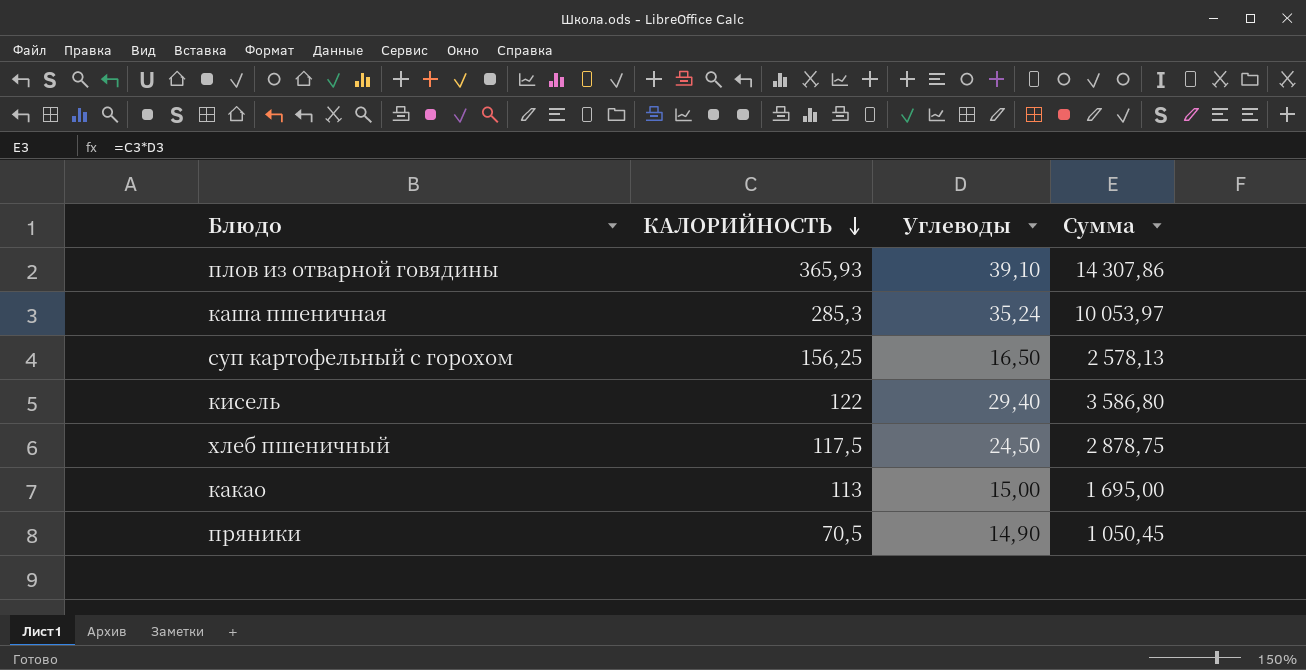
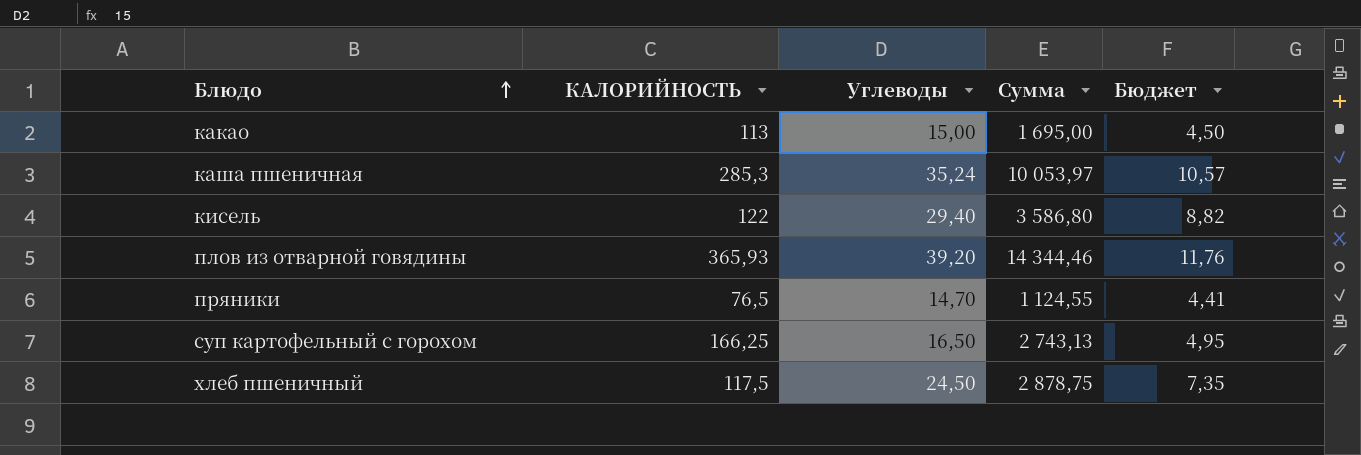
row order: КАЛОРИЙНОСТЬ descending -> Блюдо ascending
column Бюджет | formula: none -> [Углеводы] * 0,3
плов из отварной говядины | Углеводы: 39,10 -> 39,20
плов из отварной говядины | Сумма: 14 307,86 -> 14 344,46
пряники | КАЛОРИЙНОСТЬ: 70,5 -> 76,5
пряники | Углеводы: 14,90 -> 14,70
пряники | Сумма: 1 050,45 -> 1 124,55
суп картофельный с горохом | КАЛОРИЙНОСТЬ: 156,25 -> 166,25
суп картофельный с горохом | Сумма: 2 578,13 -> 2 743,13

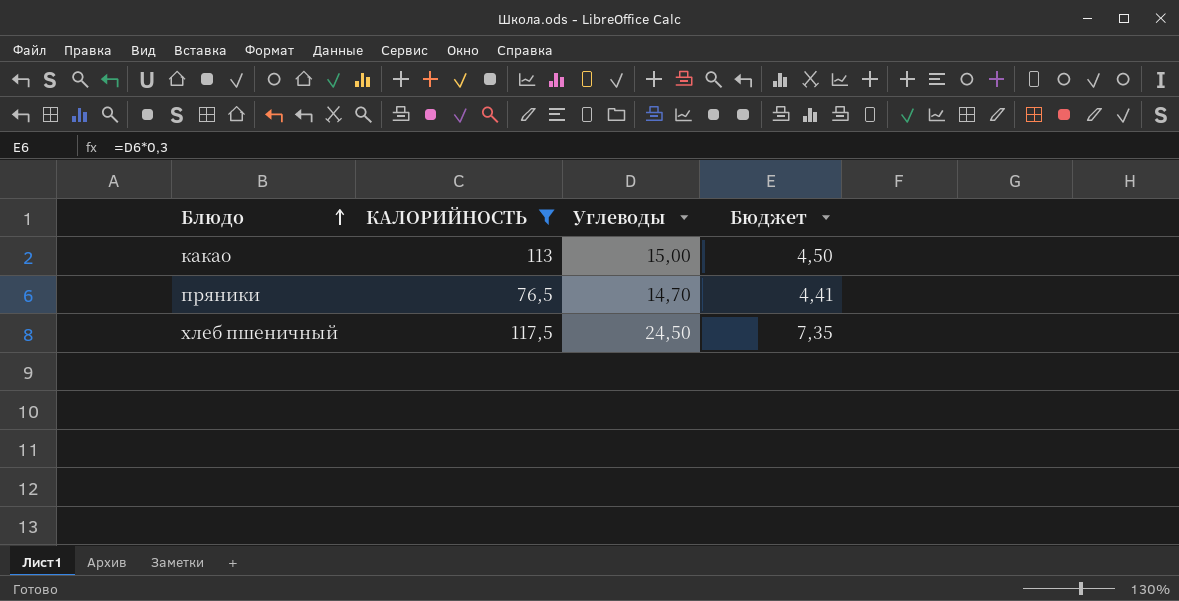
filter: none -> КАЛОРИЙНОСТЬ <= 117,5
column Сумма | formula: [КАЛОРИЙНОСТЬ] * [Углеводы] -> none

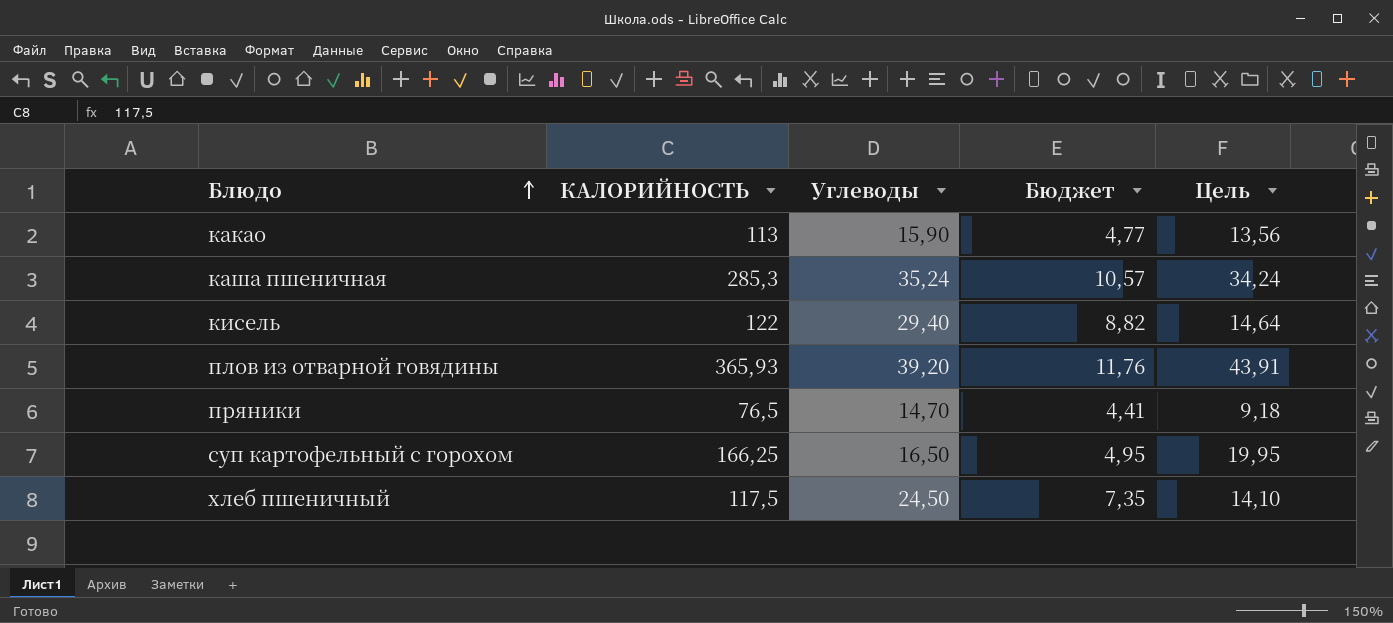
filter: КАЛОРИЙНОСТЬ <= 117,5 -> none
column Цель | formula: none -> [КАЛОРИЙНОСТЬ] * 0,12
какао | Углеводы: 15,00 -> 15,90
какао | Бюджет: 4,50 -> 4,77

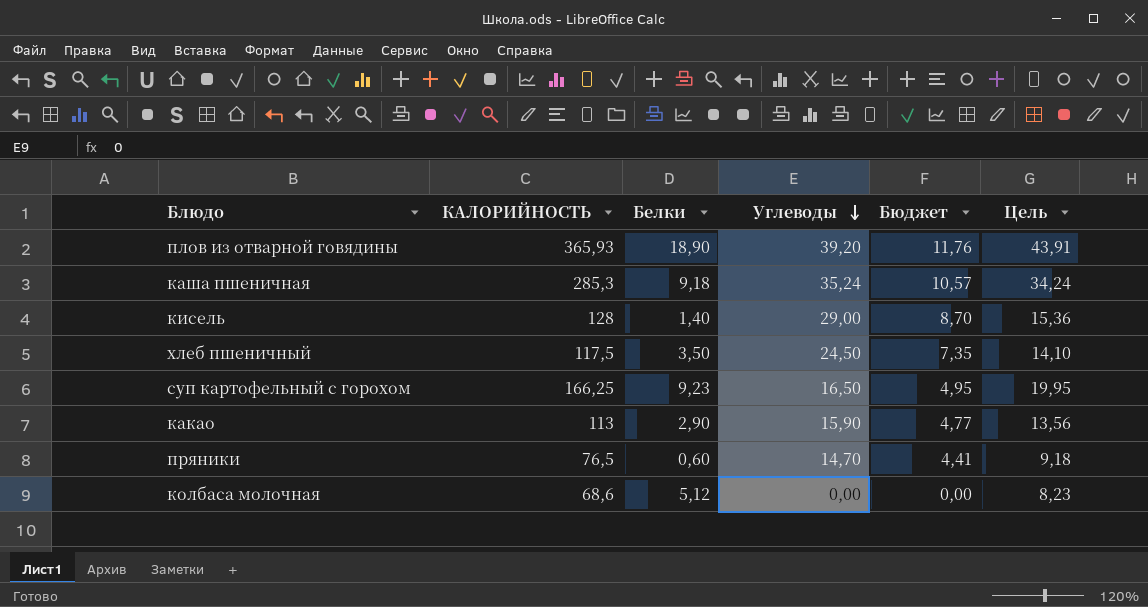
row order: Блюдо ascending -> Углеводы descending
column Белки | position: none -> 3
кисель | КАЛОРИЙНОСТЬ: 122 -> 128
кисель | Углеводы: 29,40 -> 29,00
кисель | Бюджет: 8,82 -> 8,70
кисель | Цель: 14,64 -> 15,36
row колбаса молочная: none -> 68,6 | 5,12 | 0,00 | 0,00 | 8,23

